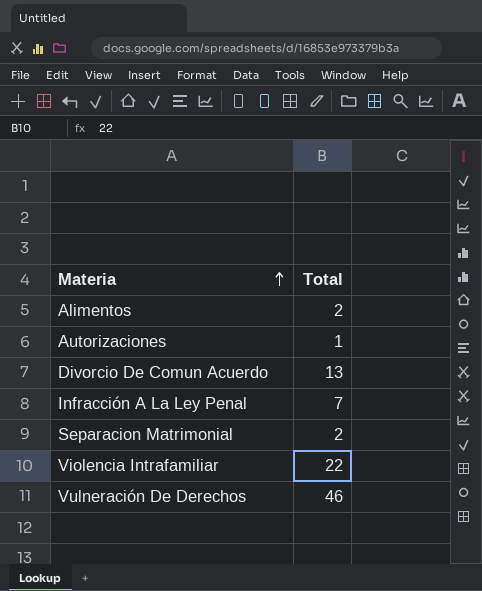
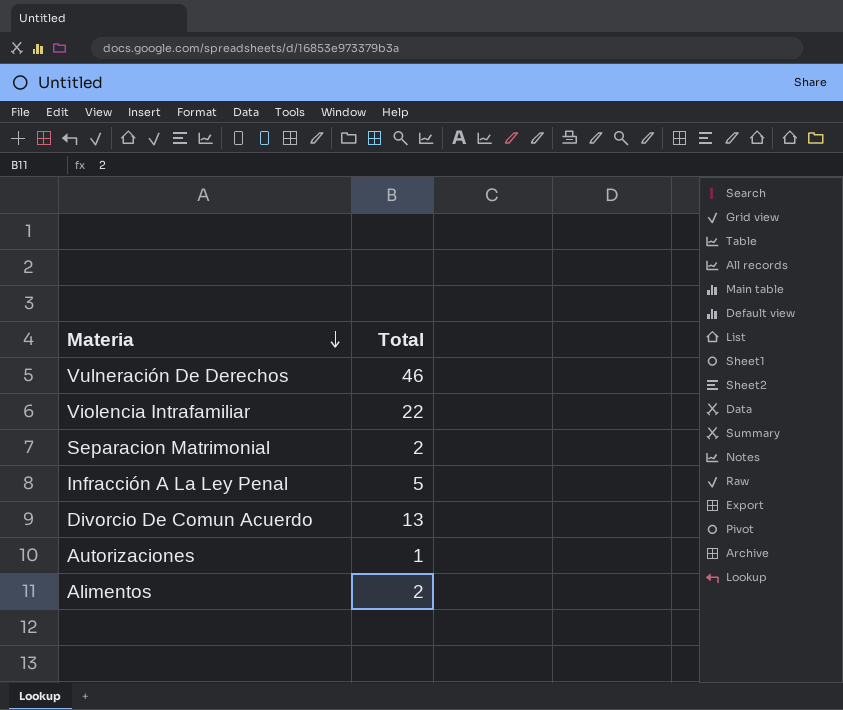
row order: Materia ascending -> Materia descending
Infracción A La Ley Penal | Total: 7 -> 5

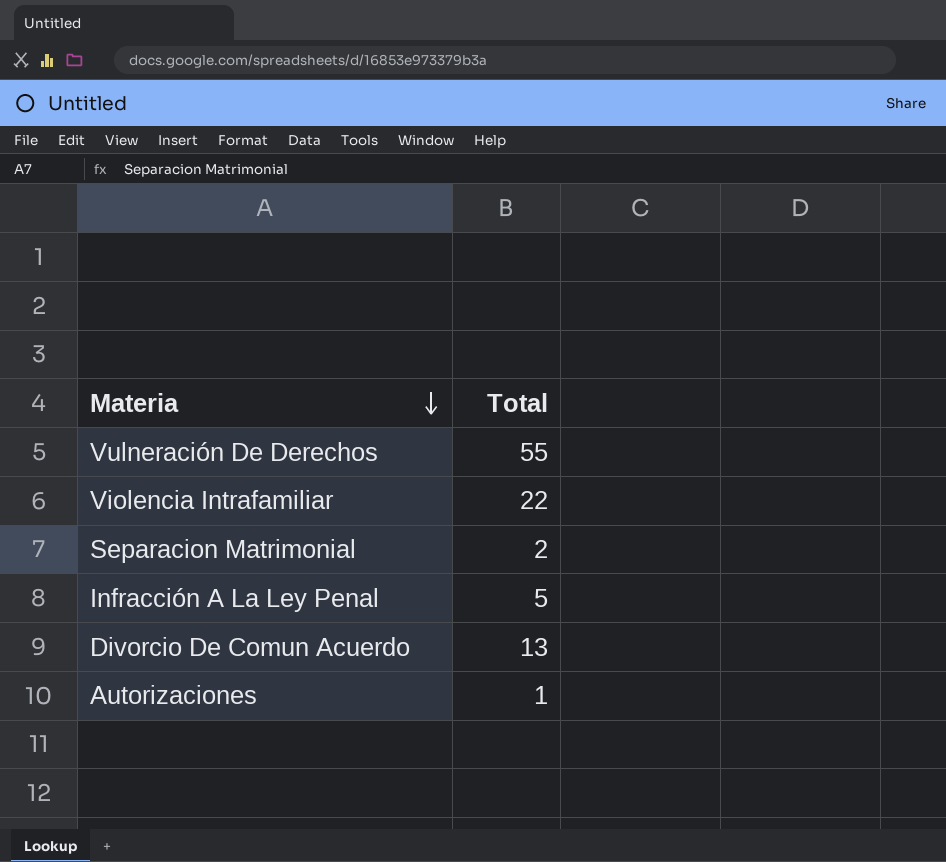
row Alimentos: 2 -> none
Vulneración De Derechos | Total: 46 -> 55

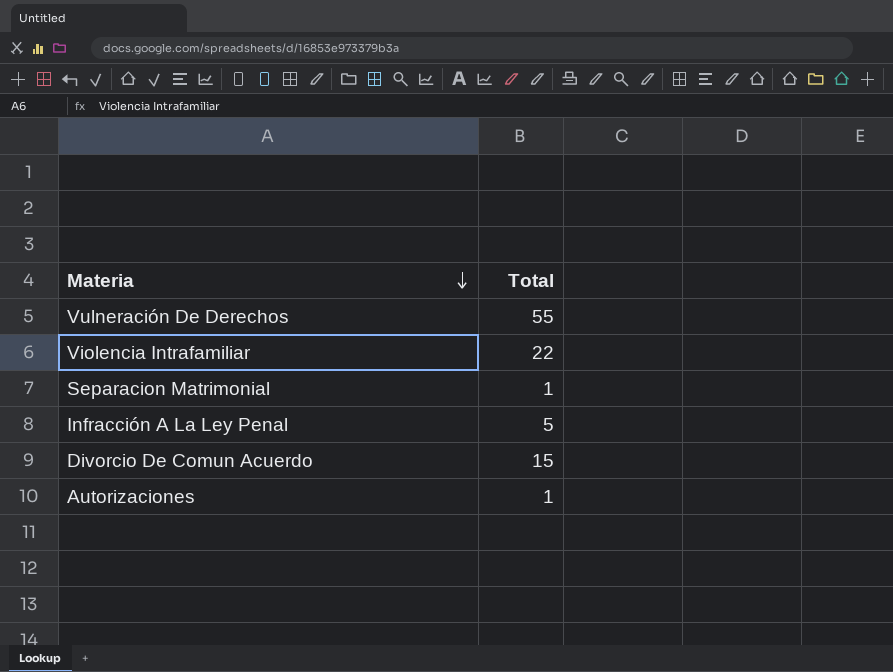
Separacion Matrimonial | Total: 2 -> 1
Divorcio De Comun Acuerdo | Total: 13 -> 15

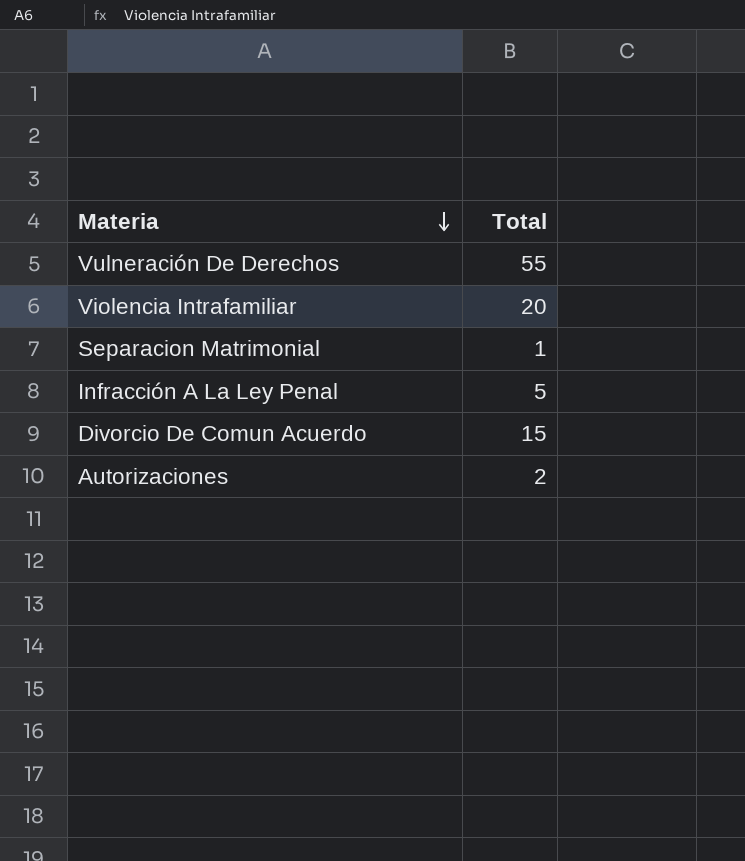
Violencia Intrafamiliar | Total: 22 -> 20
Autorizaciones | Total: 1 -> 2

